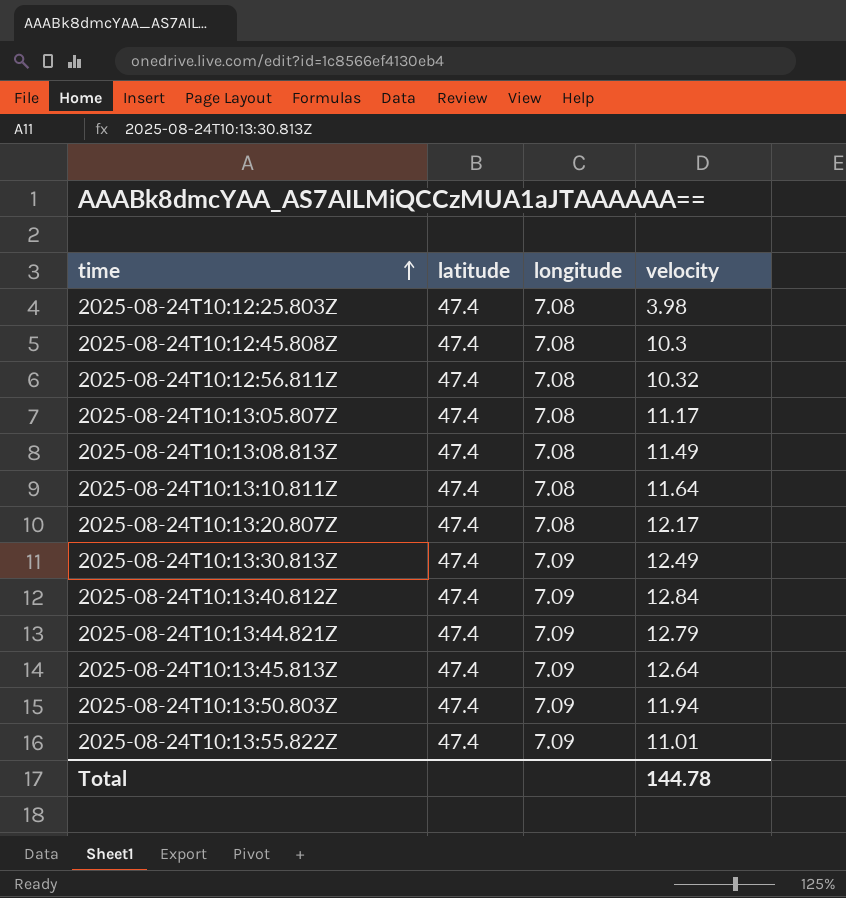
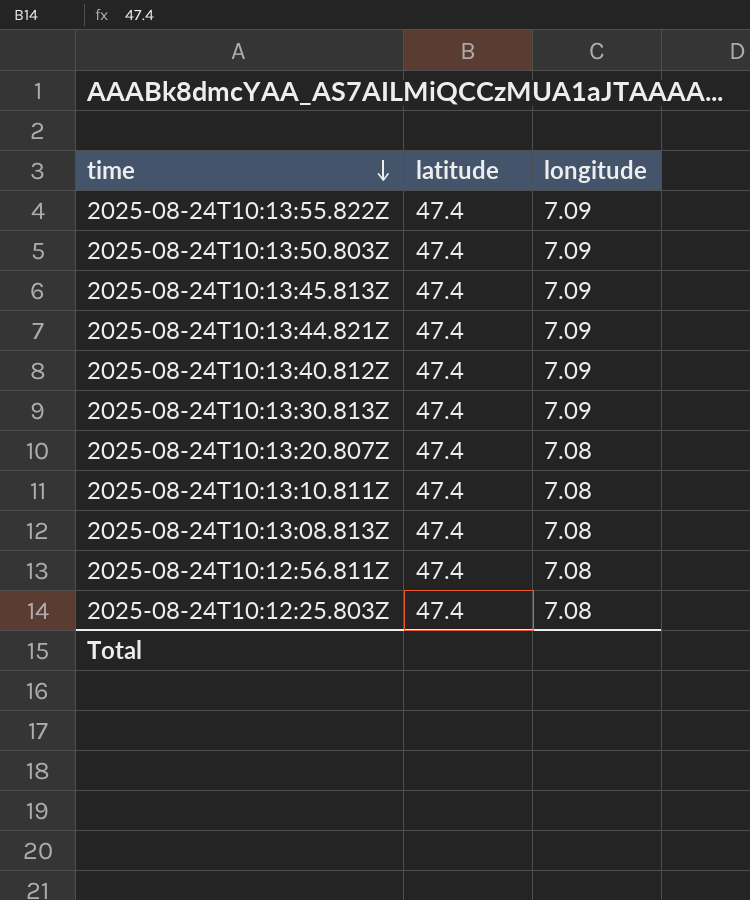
row order: time ascending -> time descending
column velocity | position: 4 -> none
row 2025-08-24T10:12:45.808Z: 47.4 | 7.08 | 10.3 -> none
row 2025-08-24T10:13:05.807Z: 47.4 | 7.08 | 11.17 -> none

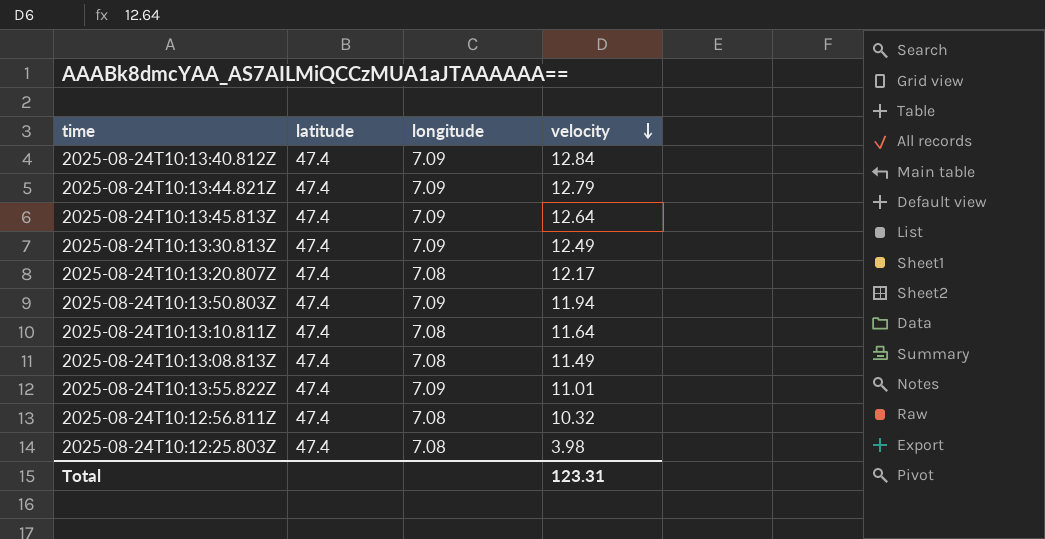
row order: time descending -> velocity descending
column velocity | position: none -> 4

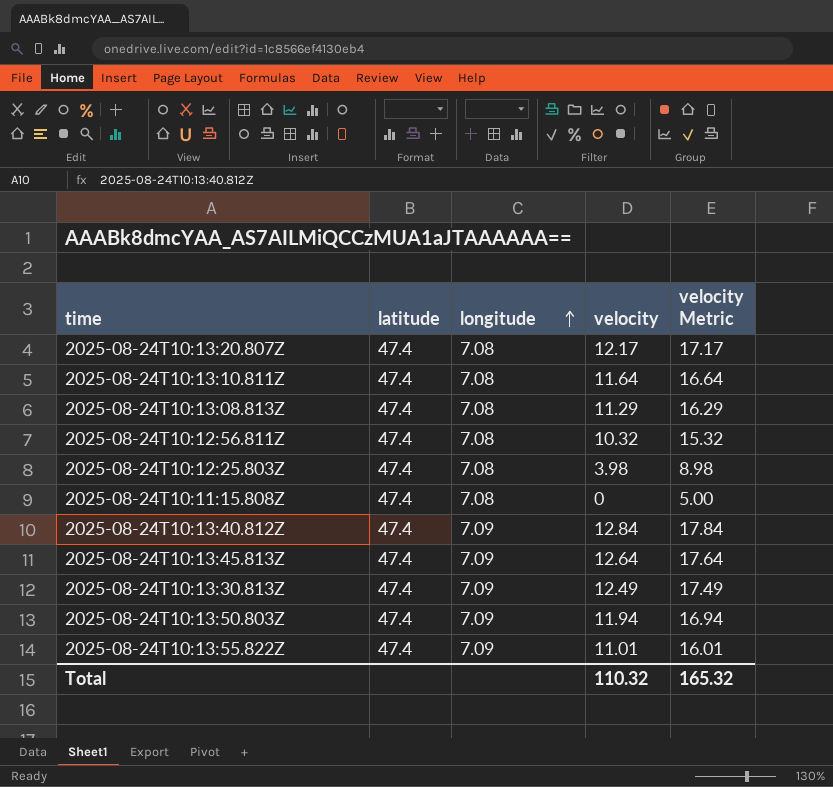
row order: velocity descending -> longitude ascending
column velocity Metric | formula: none -> [velocity] + 5
row 2025-08-24T10:13:44.821Z: 47.4 | 7.09 | 12.79 -> none
2025-08-24T10:13:08.813Z | velocity: 11.49 -> 11.29
row 2025-08-24T10:11:15.808Z: none -> 47.4 | 7.08 | 0 | 5.00
Total | velocity: 123.31 -> 110.32

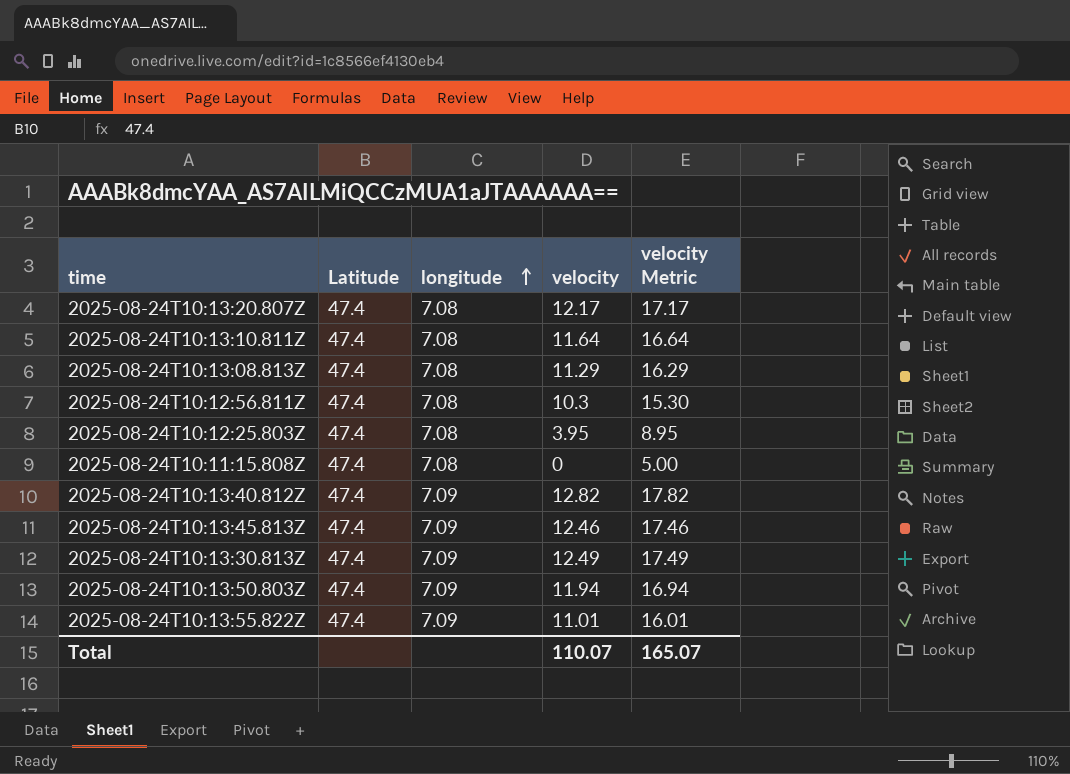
column name: latitude -> Latitude
2025-08-24T10:12:56.811Z | velocity: 10.32 -> 10.3
2025-08-24T10:12:56.811Z | velocity Metric: 15.32 -> 15.30
2025-08-24T10:12:25.803Z | velocity: 3.98 -> 3.95
2025-08-24T10:12:25.803Z | velocity Metric: 8.98 -> 8.95
2025-08-24T10:13:40.812Z | velocity: 12.84 -> 12.82
2025-08-24T10:13:40.812Z | velocity Metric: 17.84 -> 17.82
2025-08-24T10:13:45.813Z | velocity: 12.64 -> 12.46
2025-08-24T10:13:45.813Z | velocity Metric: 17.64 -> 17.46
Total | velocity: 110.32 -> 110.07
Total | velocity Metric: 165.32 -> 165.07

